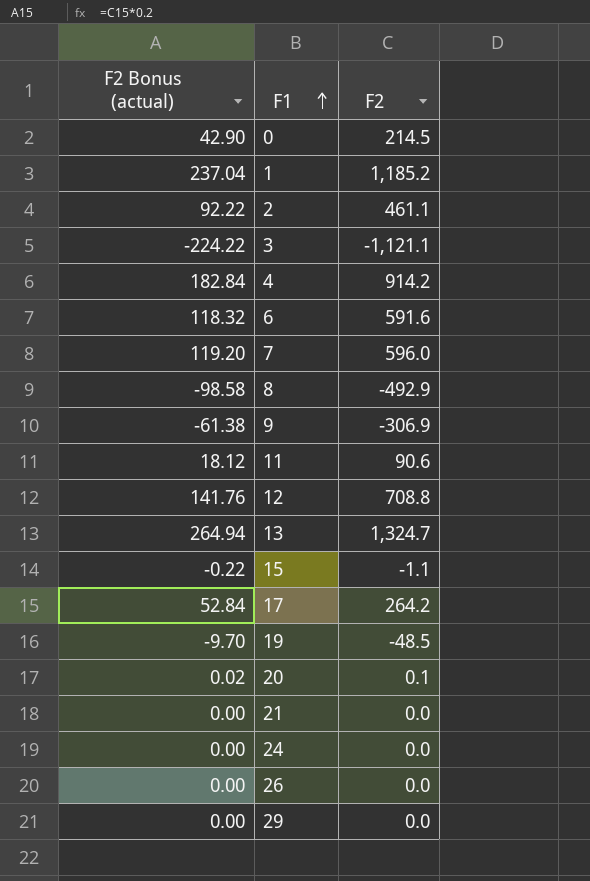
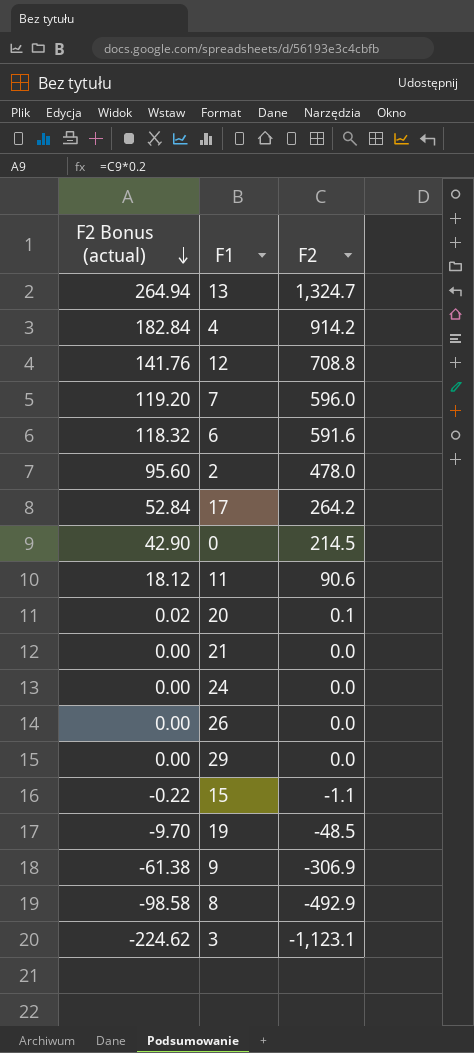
row order: F1 ascending -> F2 Bonus (actual) descending
row 1: 237.04 | 1,185.2 -> none
2 | F2 Bonus (actual): 92.22 -> 95.60
2 | F2: 461.1 -> 478.0
3 | F2 Bonus (actual): -224.22 -> -224.62
3 | F2: -1,121.1 -> -1,123.1

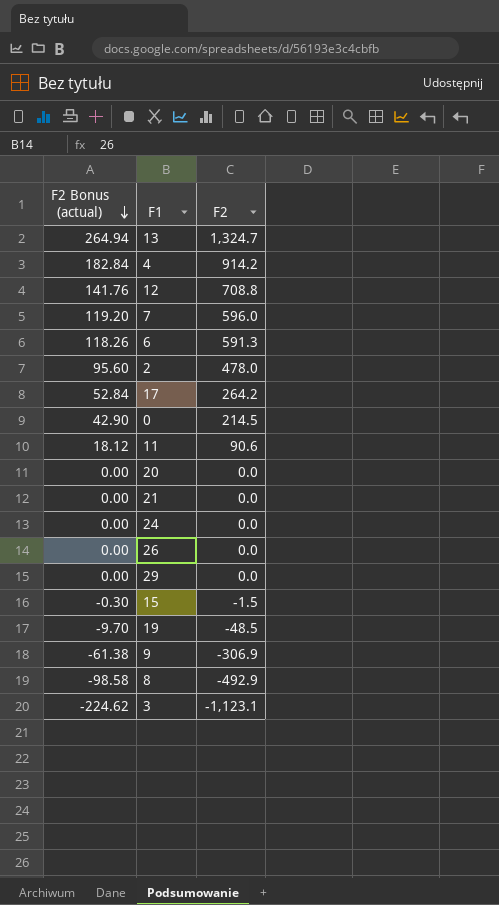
6 | F2 Bonus (actual): 118.32 -> 118.26
6 | F2: 591.6 -> 591.3
20 | F2 Bonus (actual): 0.02 -> 0.00
20 | F2: 0.1 -> 0.0
15 | F2 Bonus (actual): -0.22 -> -0.30
15 | F2: -1.1 -> -1.5

